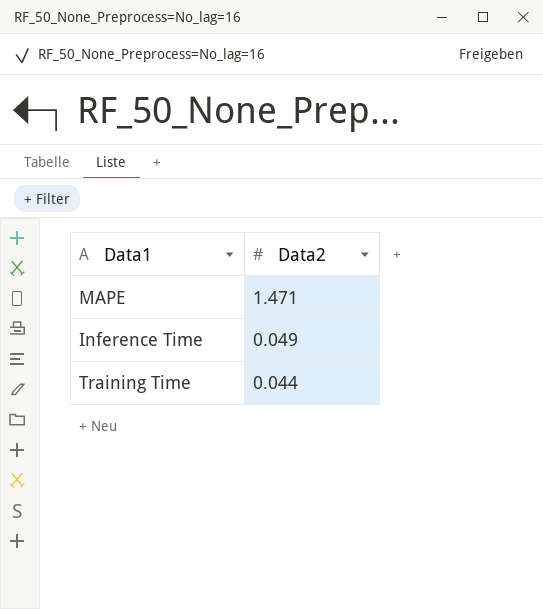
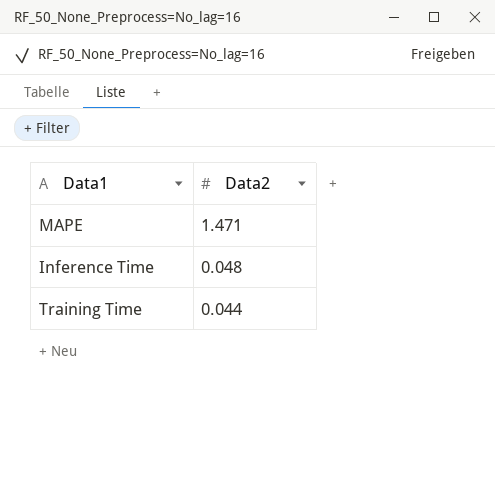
Inference Time | Data2: 0.049 -> 0.048

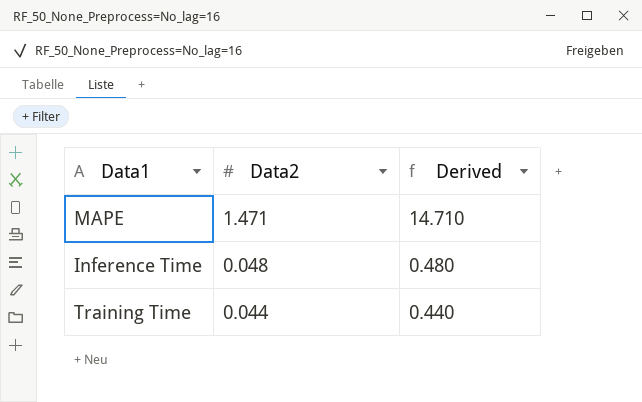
column Derived | formula: none -> [Data2] * 10

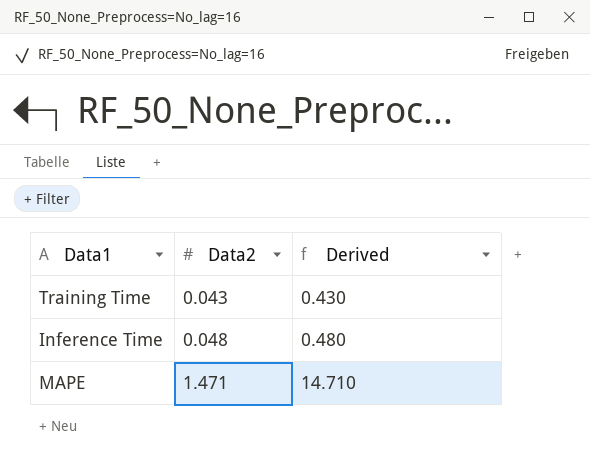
row order: Data2 descending -> Data2 ascending
Training Time | Data2: 0.044 -> 0.043
Training Time | Derived: 0.440 -> 0.430

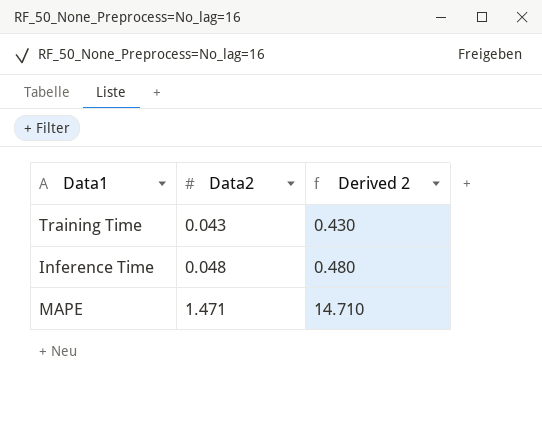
column name: Derived -> Derived 2

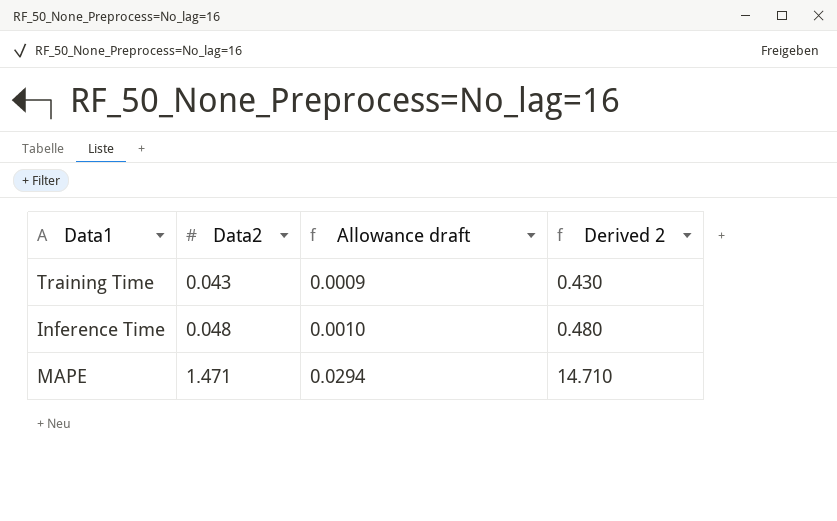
column Allowance draft | formula: none -> [Data2] * 0.02

